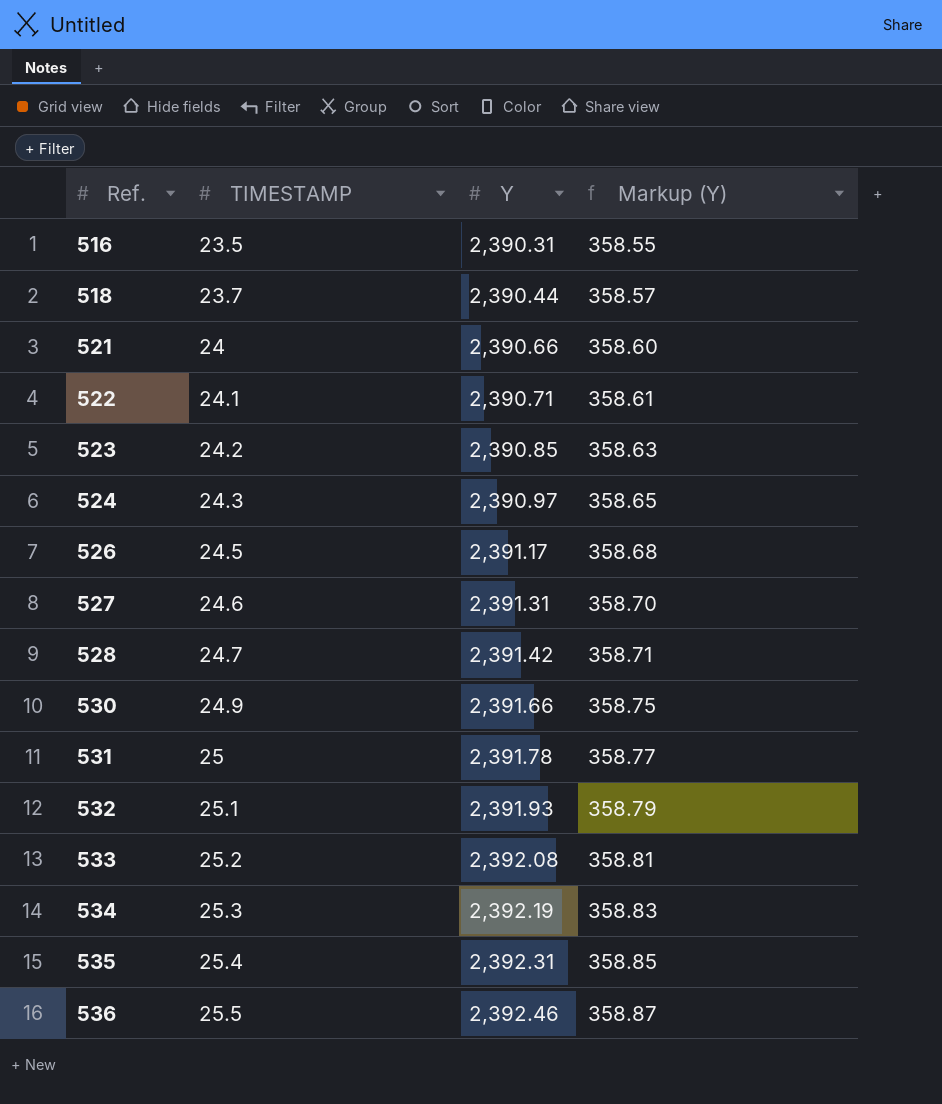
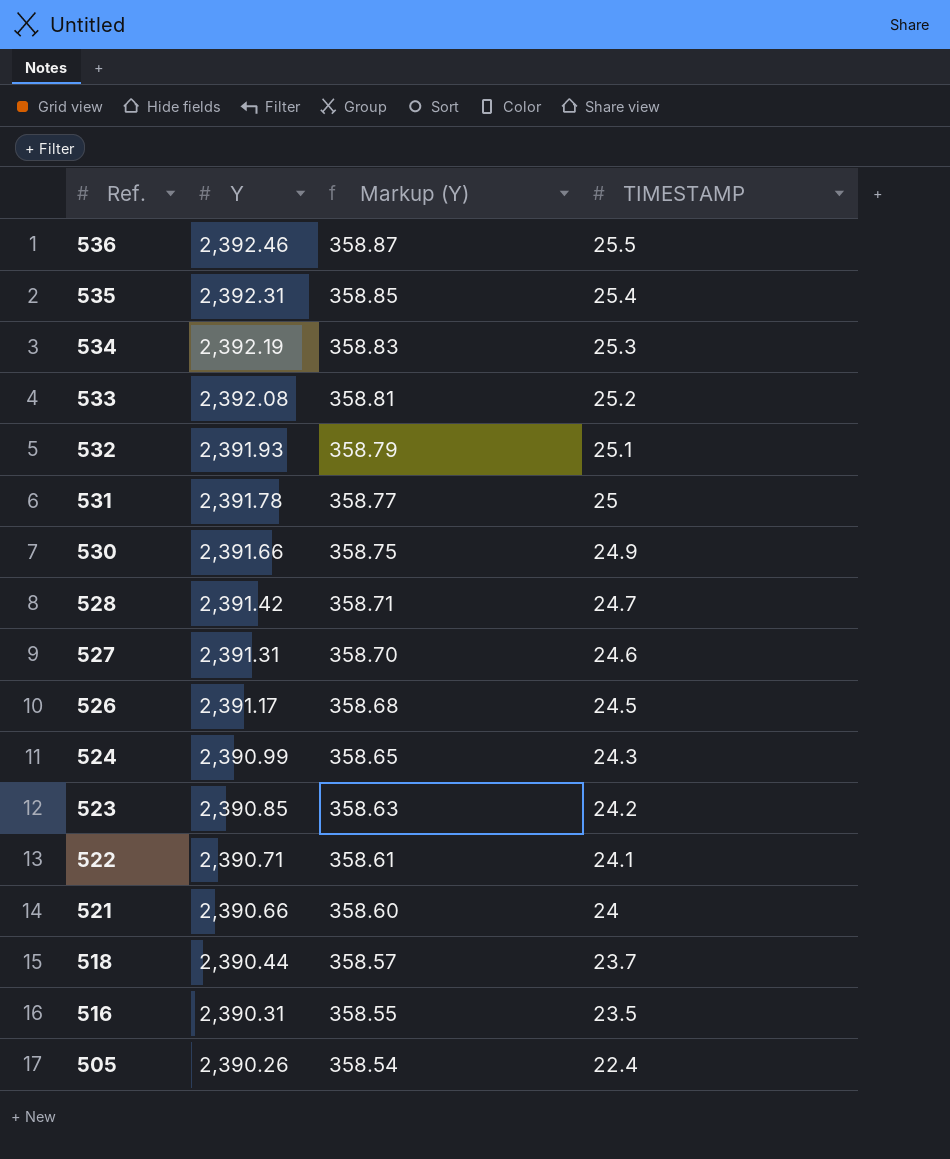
row order: Ref. ascending -> Ref. descending
column TIMESTAMP | position: 2 -> 4
524 | Y: 2,390.97 -> 2,390.99
row 505: none -> 2,390.26 | 358.54 | 22.4

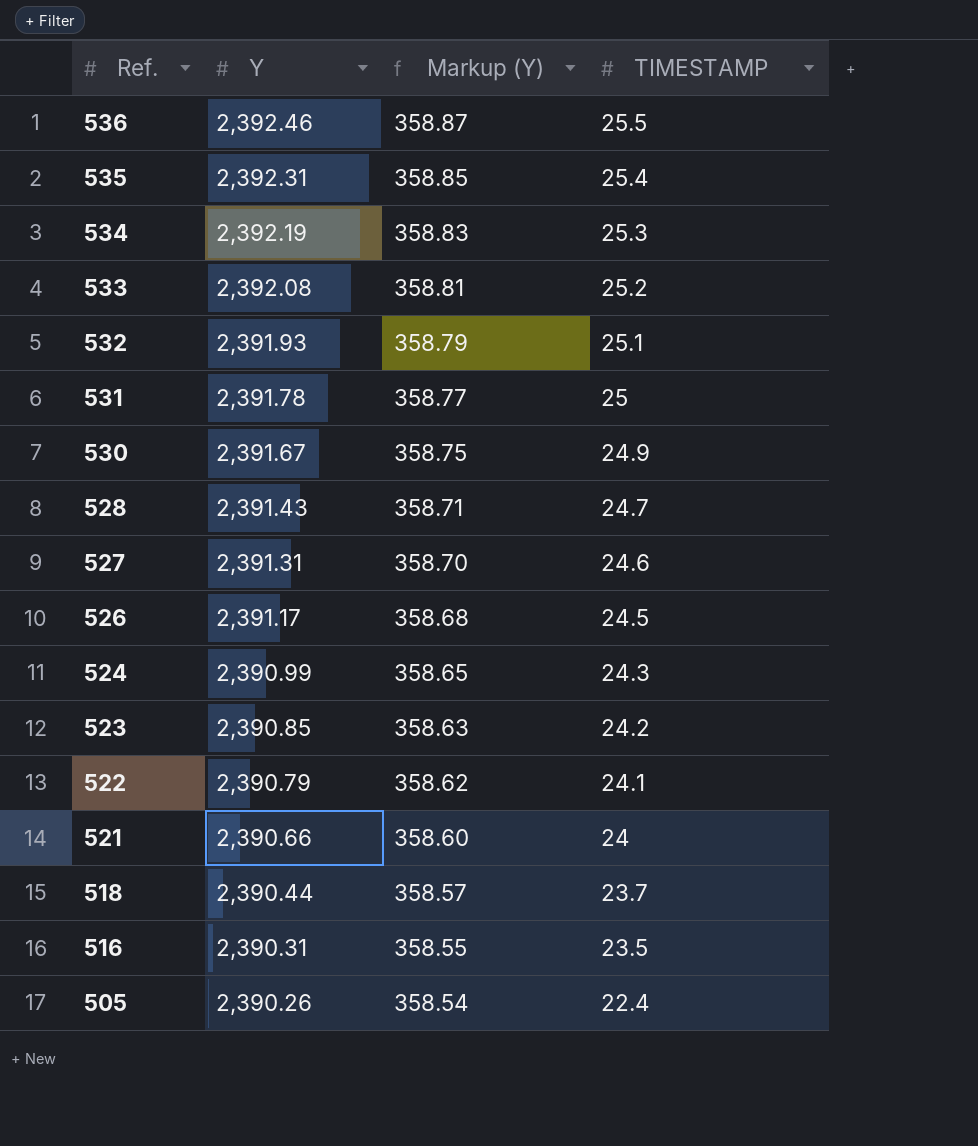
530 | Y: 2,391.66 -> 2,391.67
528 | Y: 2,391.42 -> 2,391.43
522 | Y: 2,390.71 -> 2,390.79
522 | Markup (Y): 358.61 -> 358.62

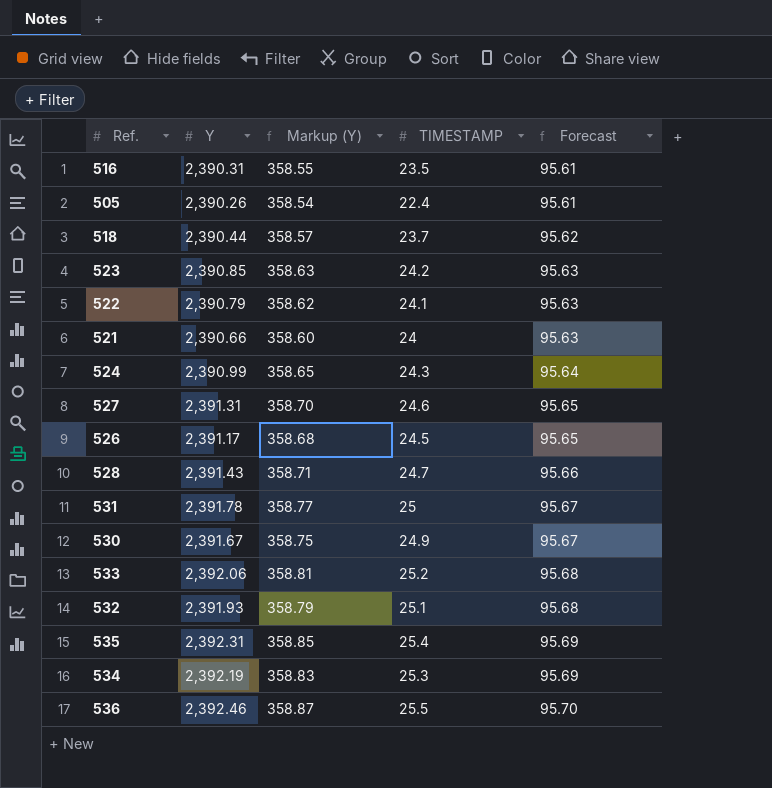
row order: Ref. descending -> Forecast ascending
column Forecast | formula: none -> [Y] * 0.04
533 | Y: 2,392.08 -> 2,392.06

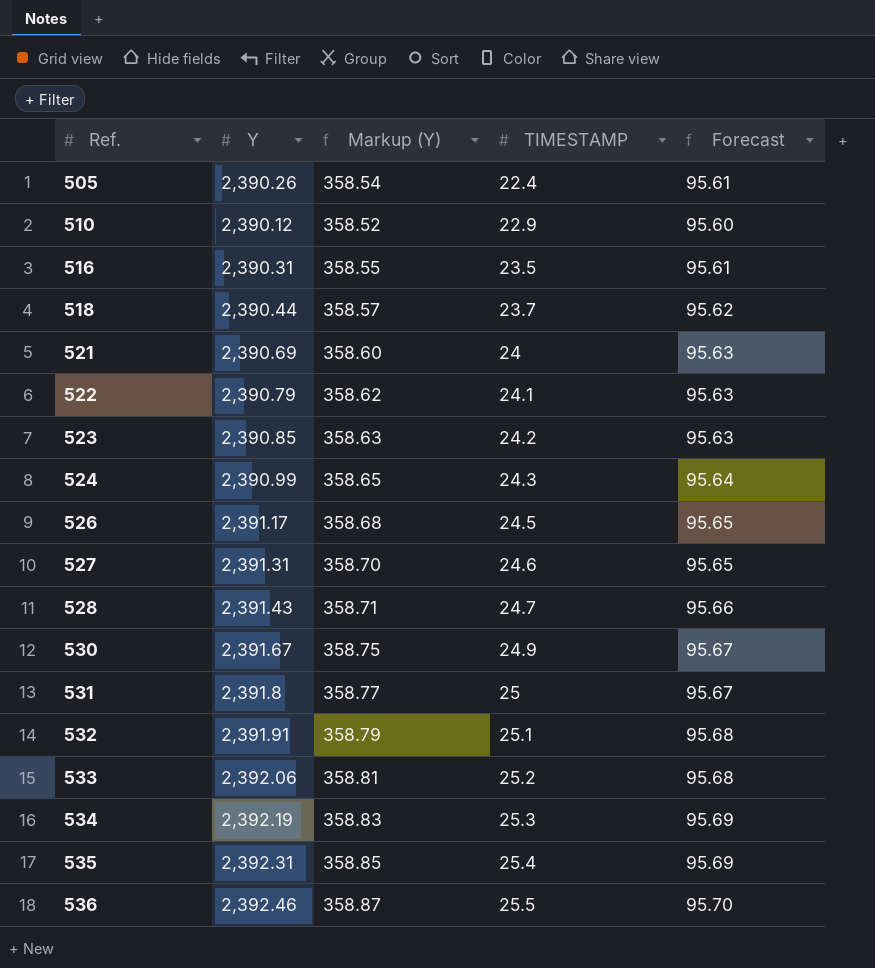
row order: Forecast ascending -> Ref. ascending
row 510: none -> 2,390.12 | 358.52 | 22.9 | 95.60
521 | Y: 2,390.66 -> 2,390.69
531 | Y: 2,391.78 -> 2,391.8
532 | Y: 2,391.93 -> 2,391.91

